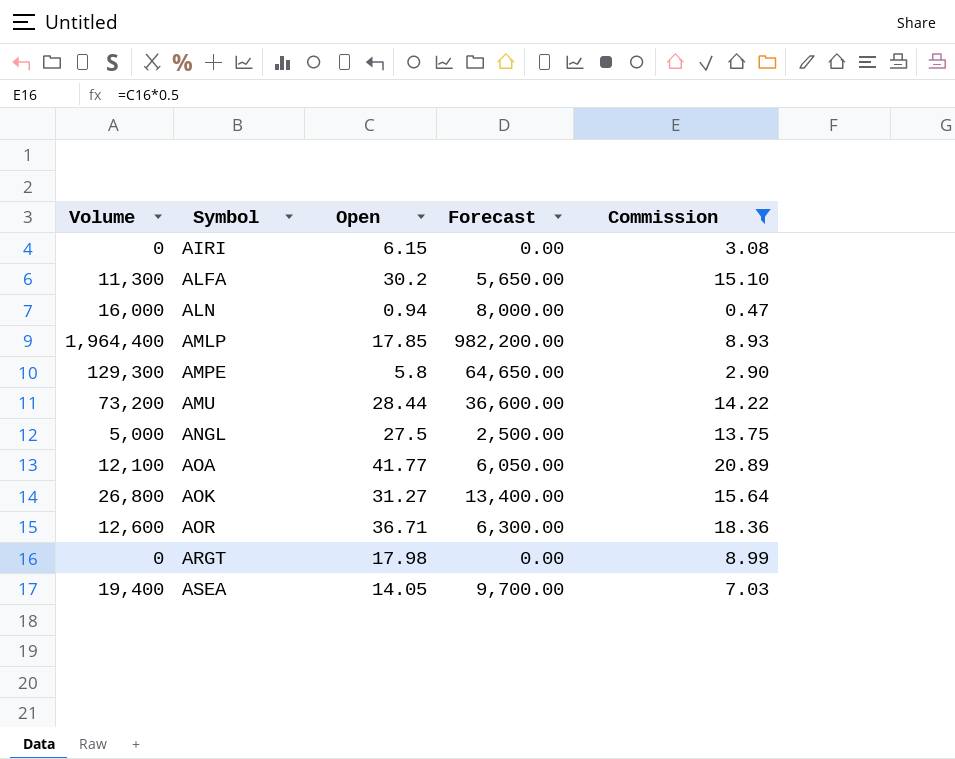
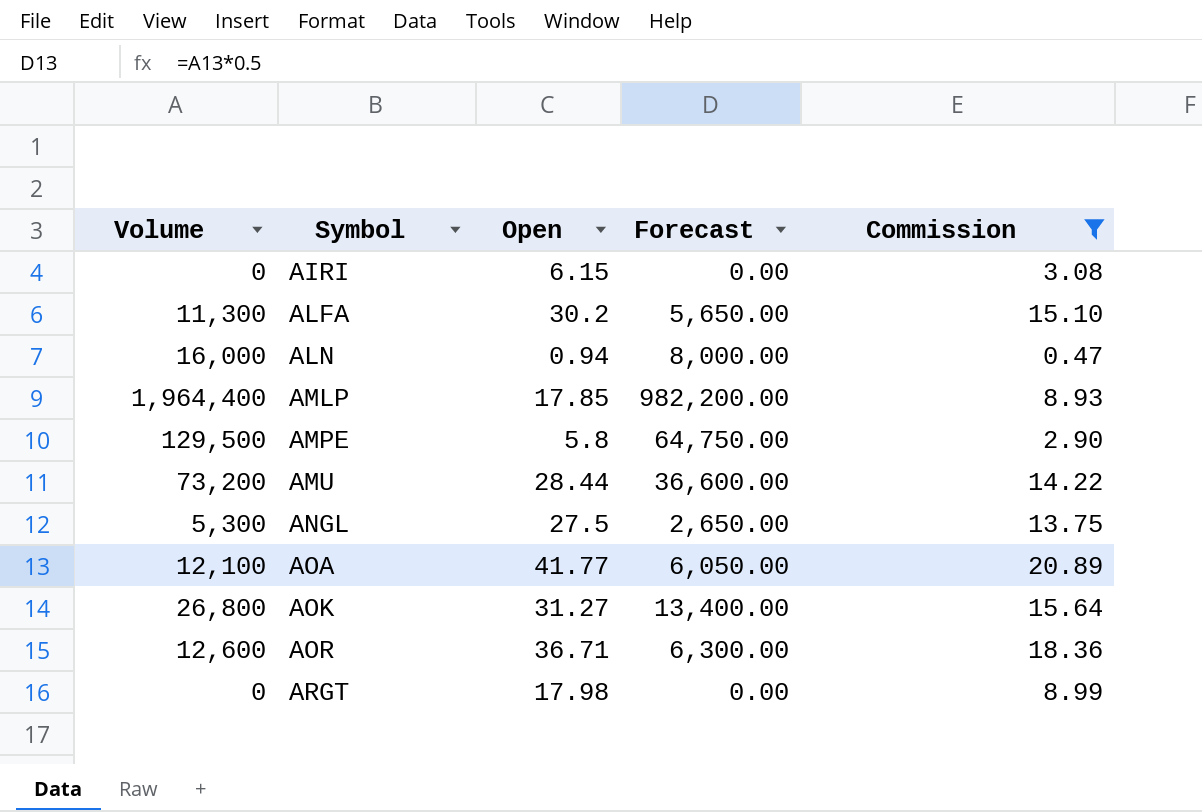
row ASEA: 19,400 | 14.05 | 9,700.00 | 7.03 -> none
AMPE | Volume: 129,300 -> 129,500
AMPE | Forecast: 64,650.00 -> 64,750.00
ANGL | Volume: 5,000 -> 5,300
ANGL | Forecast: 2,500.00 -> 2,650.00

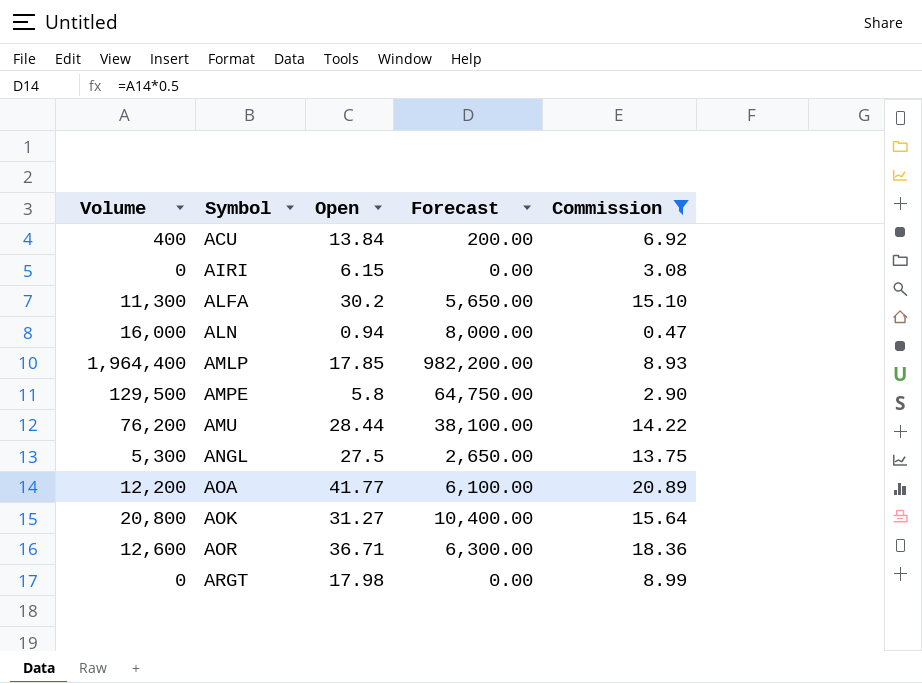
row ACU: none -> 400 | 13.84 | 200.00 | 6.92
AMU | Volume: 73,200 -> 76,200
AMU | Forecast: 36,600.00 -> 38,100.00
AOA | Volume: 12,100 -> 12,200
AOA | Forecast: 6,050.00 -> 6,100.00
AOK | Volume: 26,800 -> 20,800
AOK | Forecast: 13,400.00 -> 10,400.00

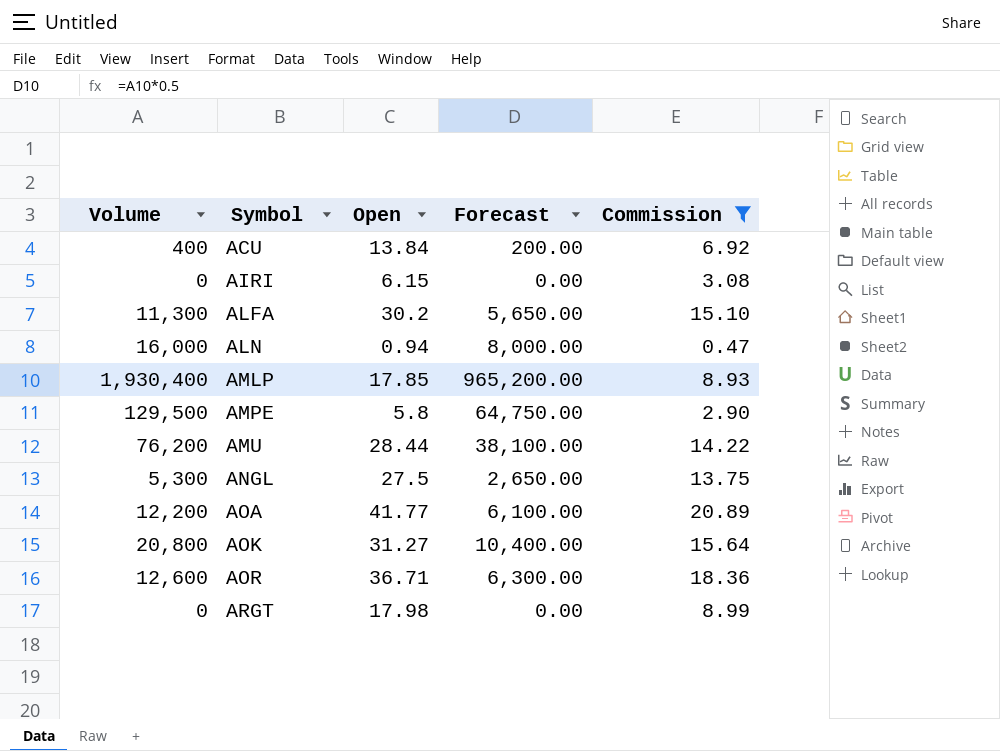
AMLP | Volume: 1,964,400 -> 1,930,400
AMLP | Forecast: 982,200.00 -> 965,200.00

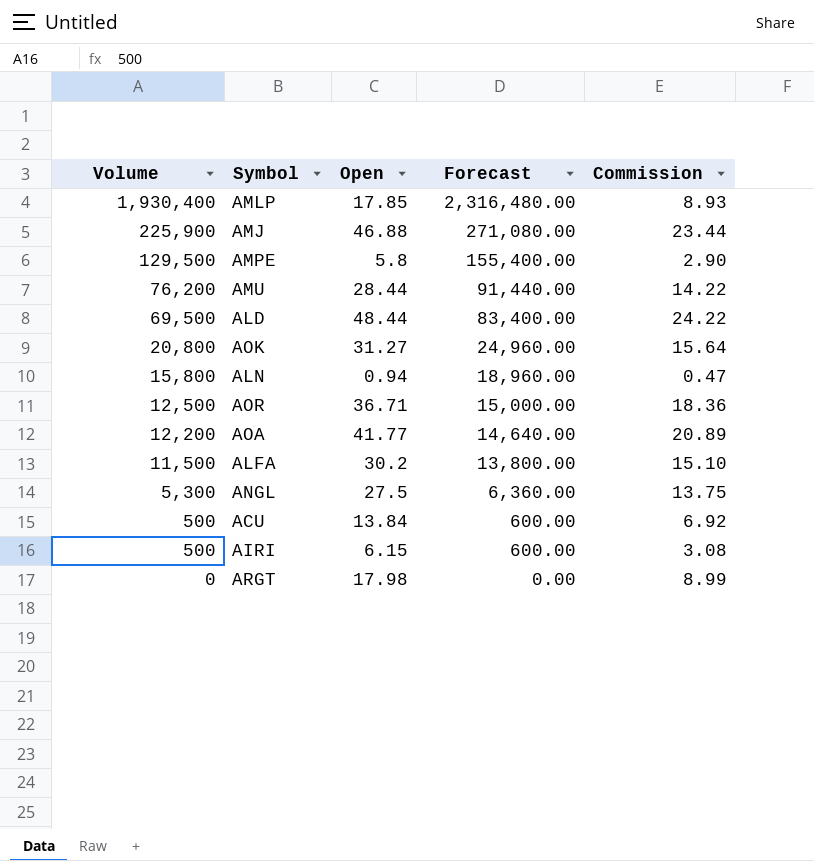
filter: Commission <= 20.89 -> none
row order: Symbol ascending -> Volume descending
column Forecast | formula: [Volume] * 0.5 -> [Volume] * 1.2
ALN | Volume: 16,000 -> 15,800
AOR | Volume: 12,600 -> 12,500
ALFA | Volume: 11,300 -> 11,500
ACU | Volume: 400 -> 500
AIRI | Volume: 0 -> 500

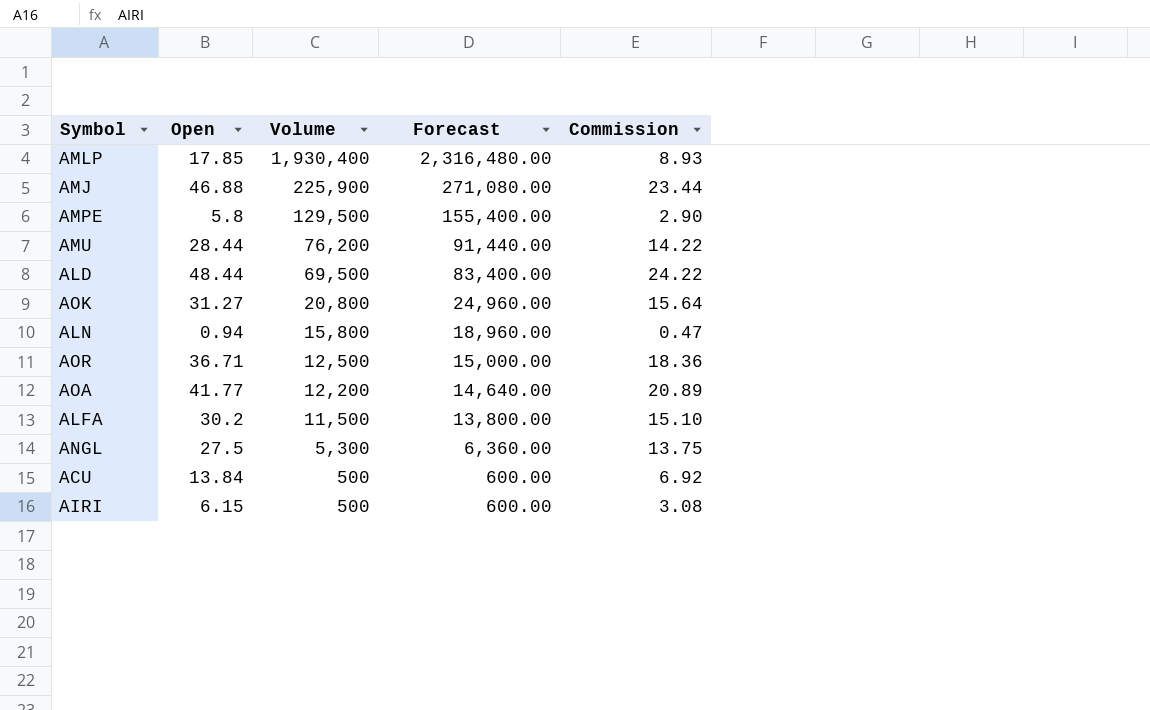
column Volume | position: 1 -> 3
row ARGT: 0 | 17.98 | 0.00 | 8.99 -> none

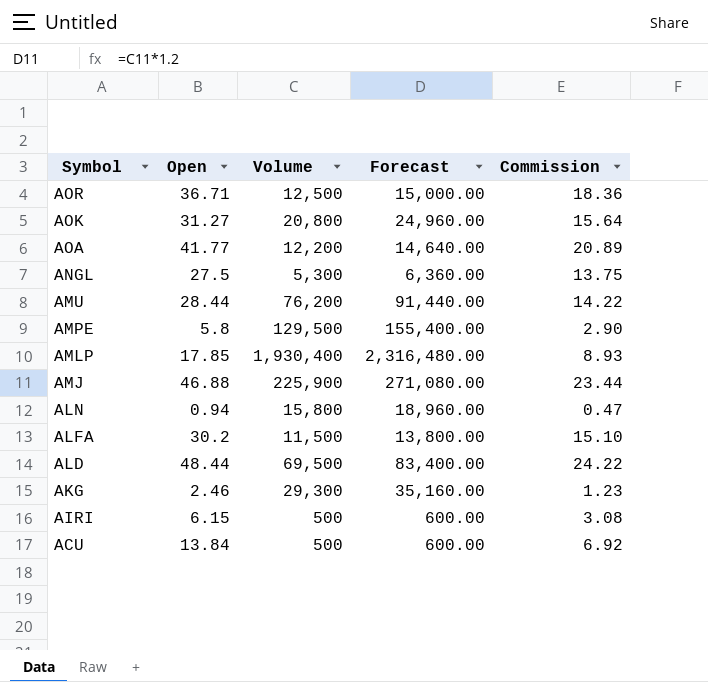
row order: Volume descending -> Symbol descending
row AKG: none -> 2.46 | 29,300 | 35,160.00 | 1.23

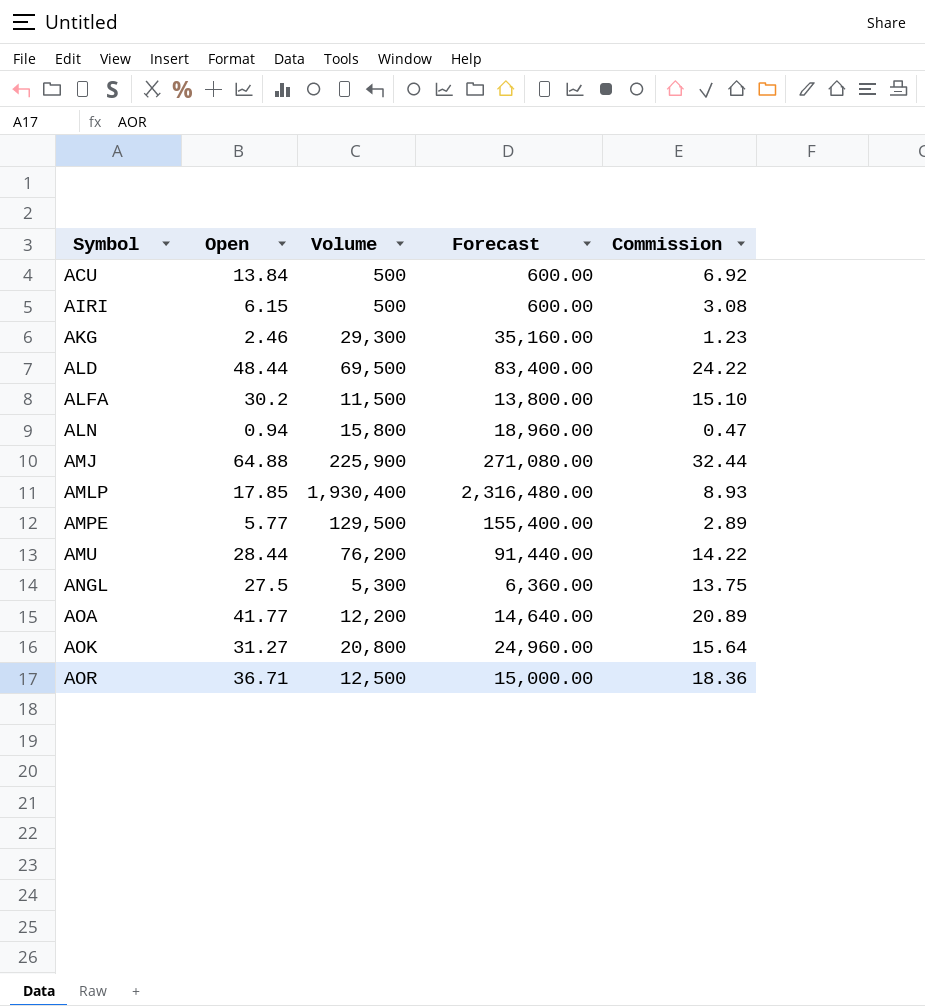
row order: Symbol descending -> Symbol ascending
AMJ | Open: 46.88 -> 64.88
AMJ | Commission: 23.44 -> 32.44
AMPE | Open: 5.8 -> 5.77
AMPE | Commission: 2.90 -> 2.89

